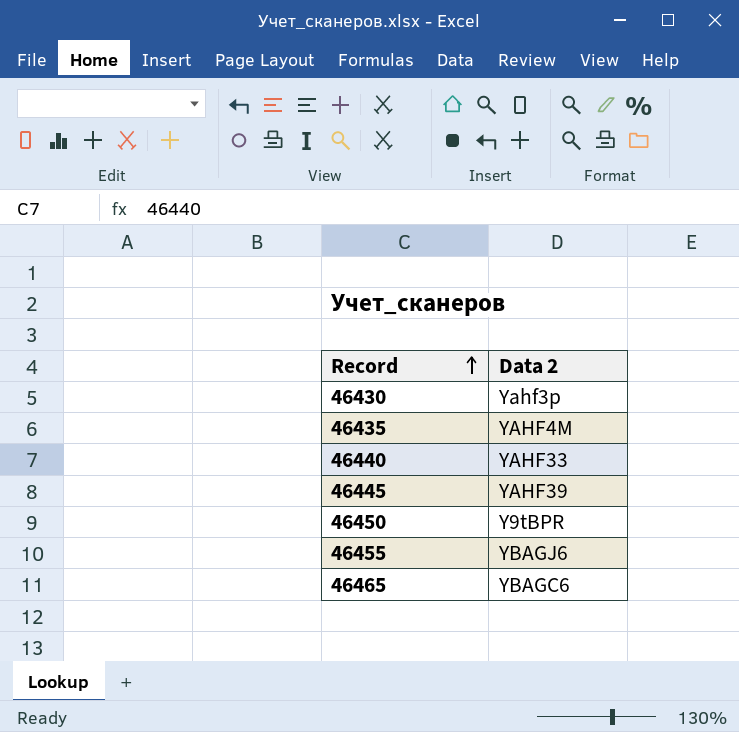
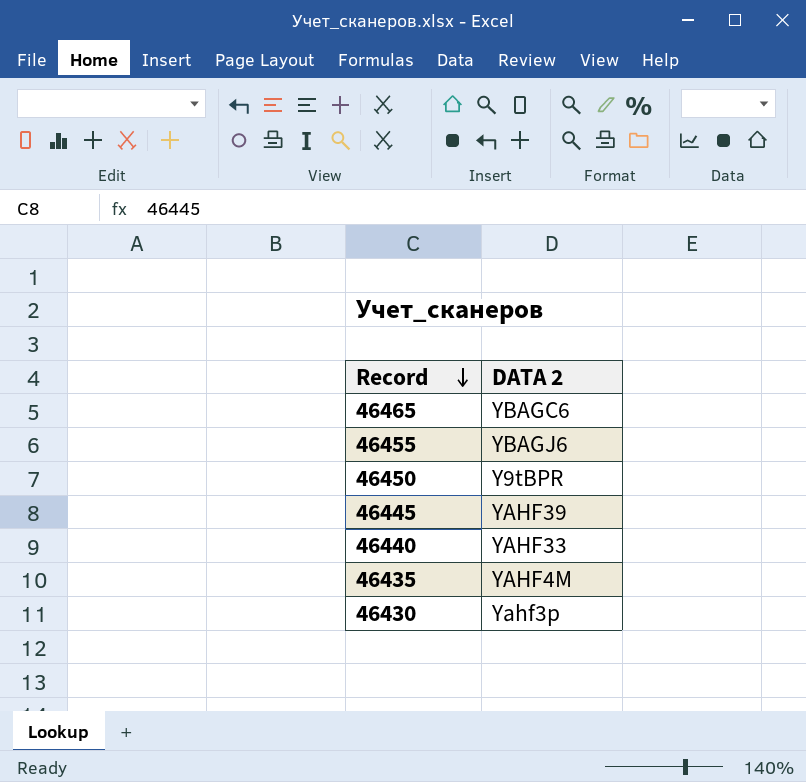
row order: Record ascending -> Record descending
column name: Data 2 -> DATA 2

